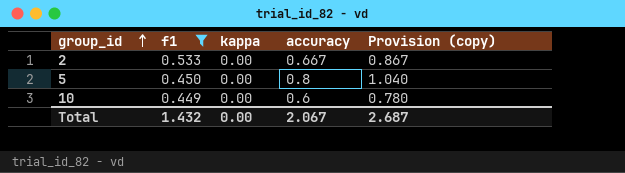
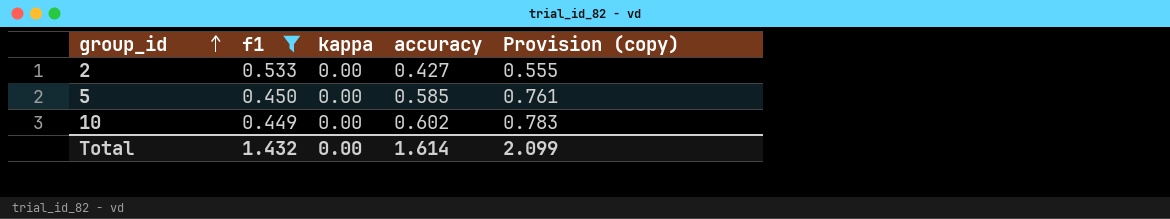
2 | accuracy: 0.667 -> 0.427
2 | Provision (copy): 0.867 -> 0.555
5 | accuracy: 0.8 -> 0.585
5 | Provision (copy): 1.040 -> 0.761
10 | accuracy: 0.6 -> 0.602
10 | Provision (copy): 0.780 -> 0.783
Total | accuracy: 2.067 -> 1.614
Total | Provision (copy): 2.687 -> 2.099

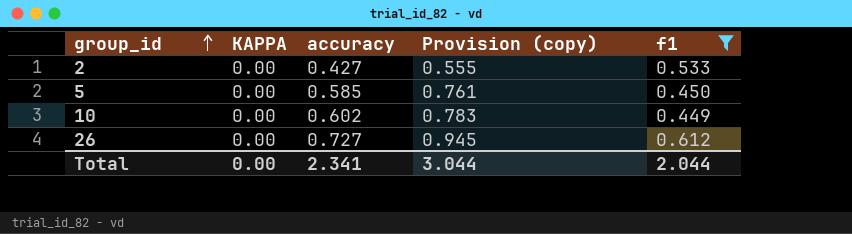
column name: kappa -> KAPPA
column f1 | position: 2 -> 5
row 26: none -> 0.00 | 0.727 | 0.945 | 0.612
Total | accuracy: 1.614 -> 2.341
Total | Provision (copy): 2.099 -> 3.044
Total | f1: 1.432 -> 2.044

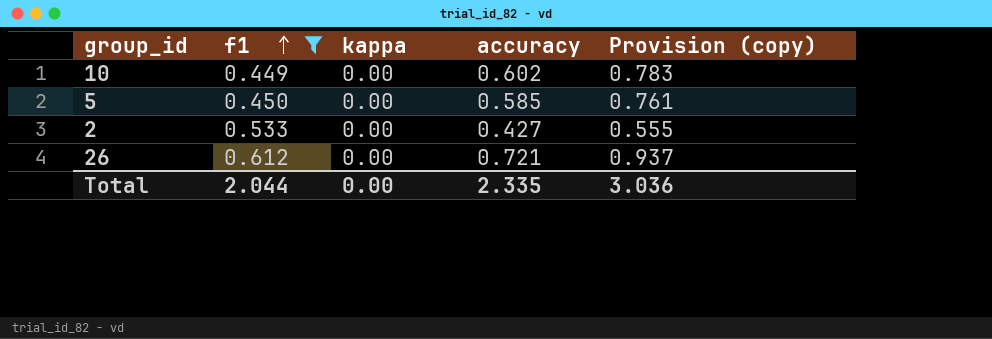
row order: group_id ascending -> f1 ascending
column f1 | position: 5 -> 2
column name: KAPPA -> kappa
26 | accuracy: 0.727 -> 0.721
26 | Provision (copy): 0.945 -> 0.937
Total | accuracy: 2.341 -> 2.335
Total | Provision (copy): 3.044 -> 3.036

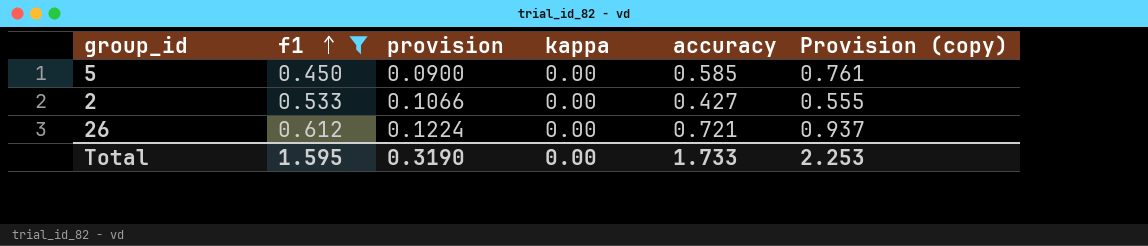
column provision | formula: none -> [f1] * 0.2
row 10: 0.449 | 0.00 | 0.602 | 0.783 -> none
Total | f1: 2.044 -> 1.595
Total | accuracy: 2.335 -> 1.733
Total | Provision (copy): 3.036 -> 2.253

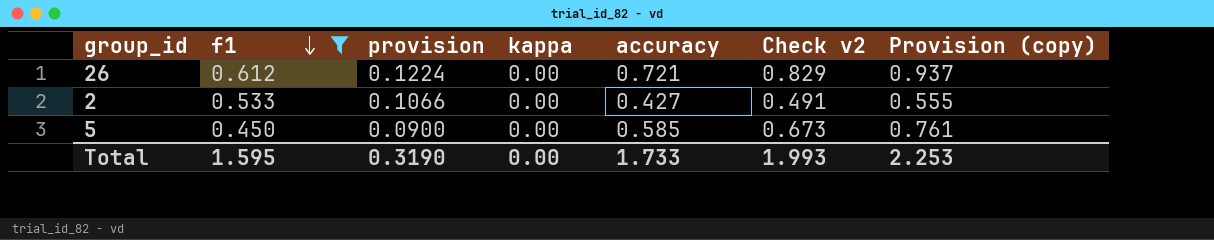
row order: f1 ascending -> f1 descending
column Check v2 | formula: none -> [accuracy] * 1.15

